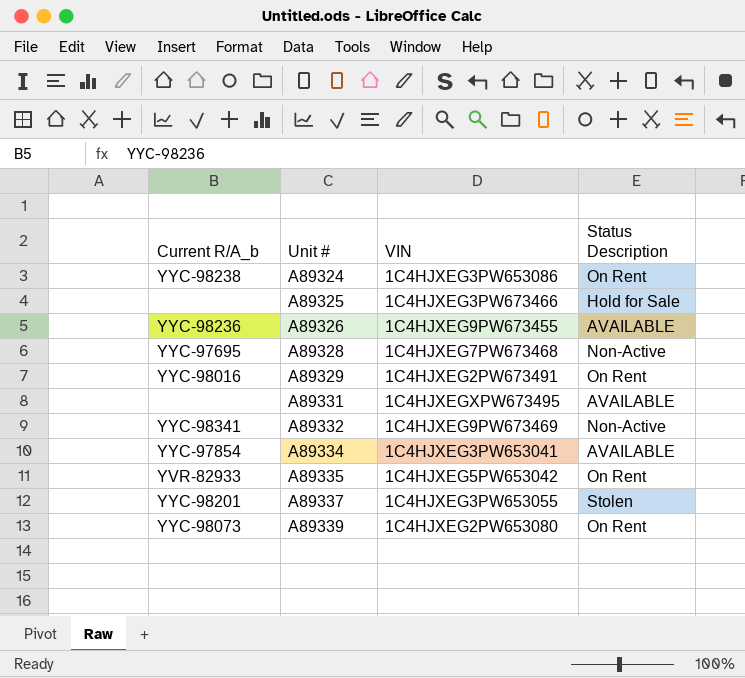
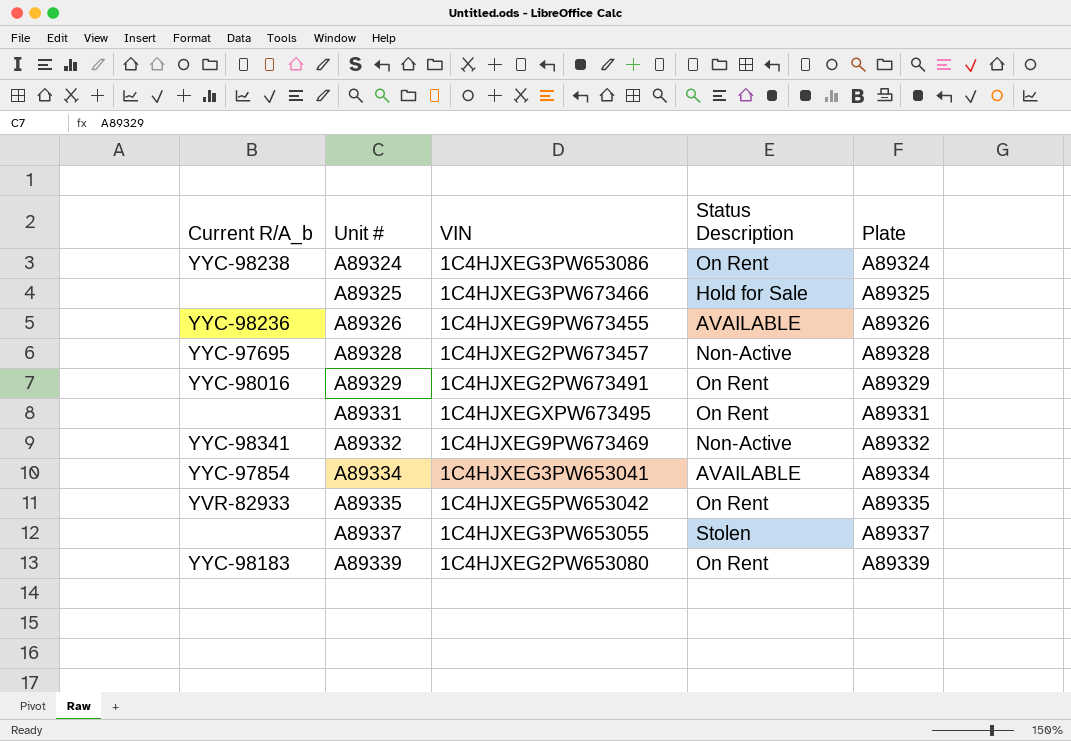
column Plate | position: none -> 5
A89328 | VIN: 1C4HJXEG7PW673468 -> 1C4HJXEG2PW673457
A89331 | Status Description: AVAILABLE -> On Rent
A89337 | Current R/A_b: YYC-98201 -> none
A89339 | Current R/A_b: YYC-98073 -> YYC-98183

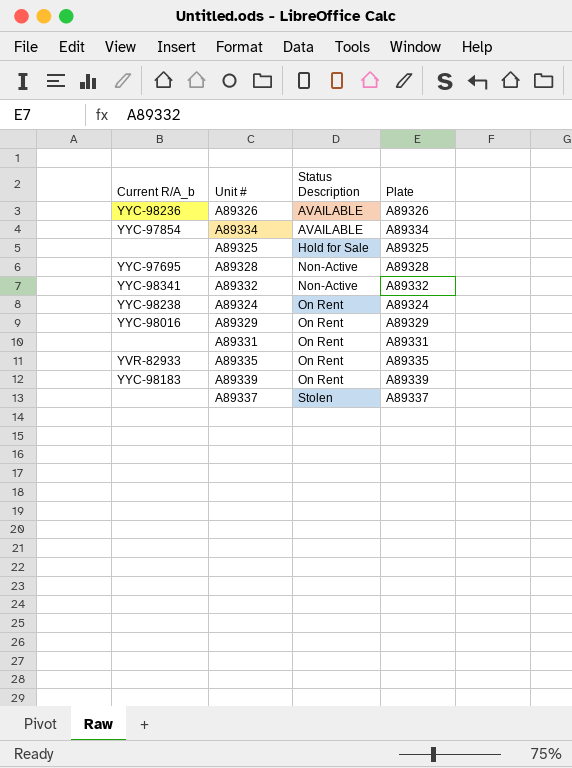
row order: Unit # ascending -> Status Description ascending
column VIN | position: 3 -> none

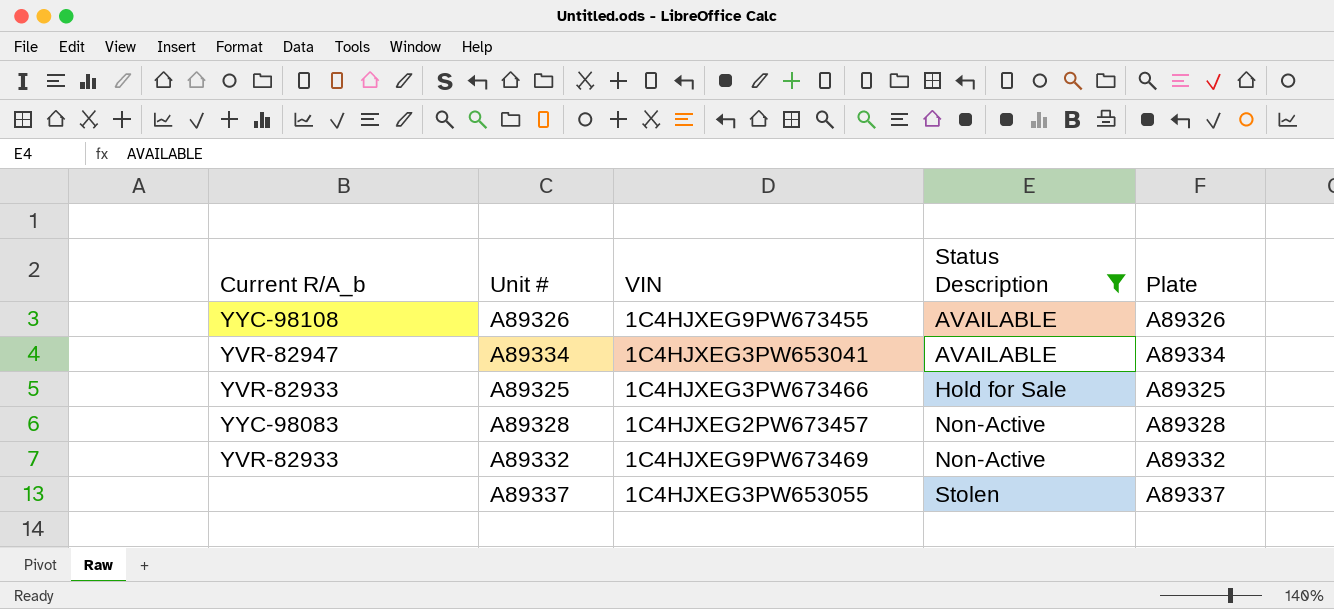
filter: none -> Status Description != On Rent
column VIN | position: none -> 3
A89326 | Current R/A_b: YYC-98236 -> YYC-98108
A89334 | Current R/A_b: YYC-97854 -> YVR-82947
A89325 | Current R/A_b: none -> YVR-82933
A89328 | Current R/A_b: YYC-97695 -> YYC-98083
A89332 | Current R/A_b: YYC-98341 -> YVR-82933

